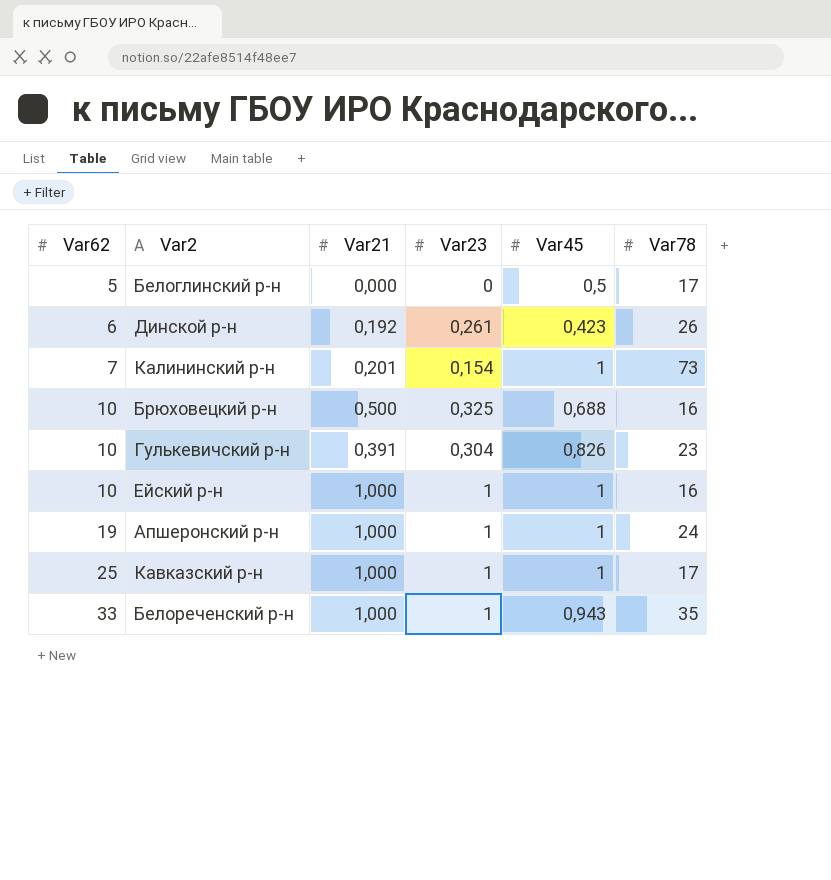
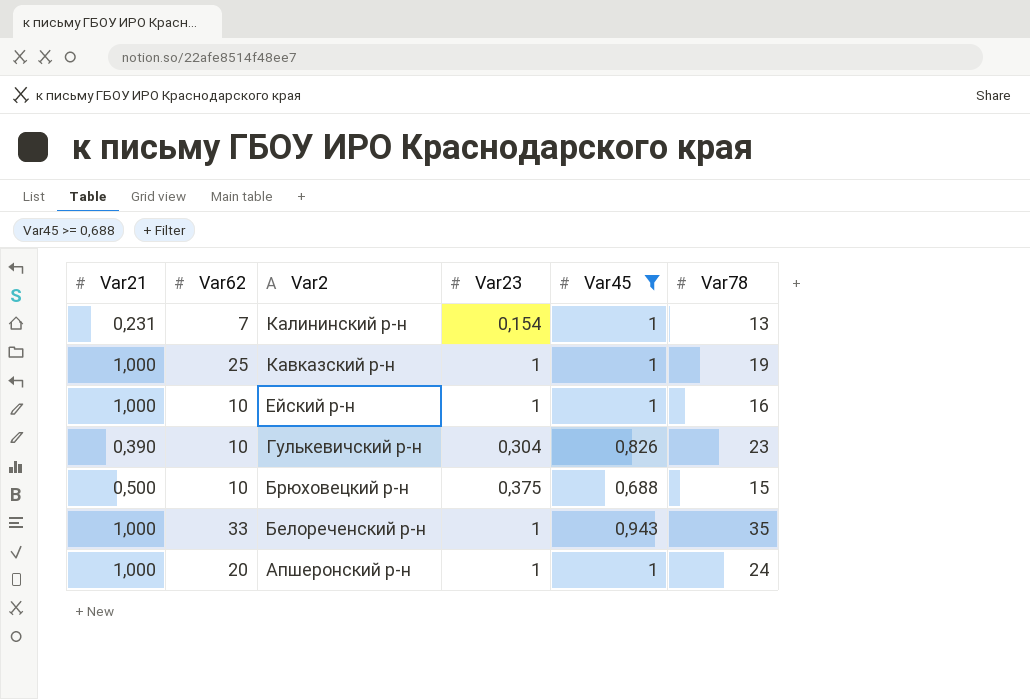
filter: none -> Var45 >= 0,688
row order: Var62 ascending -> Var2 descending
column Var21 | position: 3 -> 1
Калининский р-н | Var21: 0,201 -> 0,231
Калининский р-н | Var78: 73 -> 13
Кавказский р-н | Var78: 17 -> 19
Гулькевичский р-н | Var21: 0,391 -> 0,390
Брюховецкий р-н | Var23: 0,325 -> 0,375
Брюховецкий р-н | Var78: 16 -> 15
Апшеронский р-н | Var62: 19 -> 20

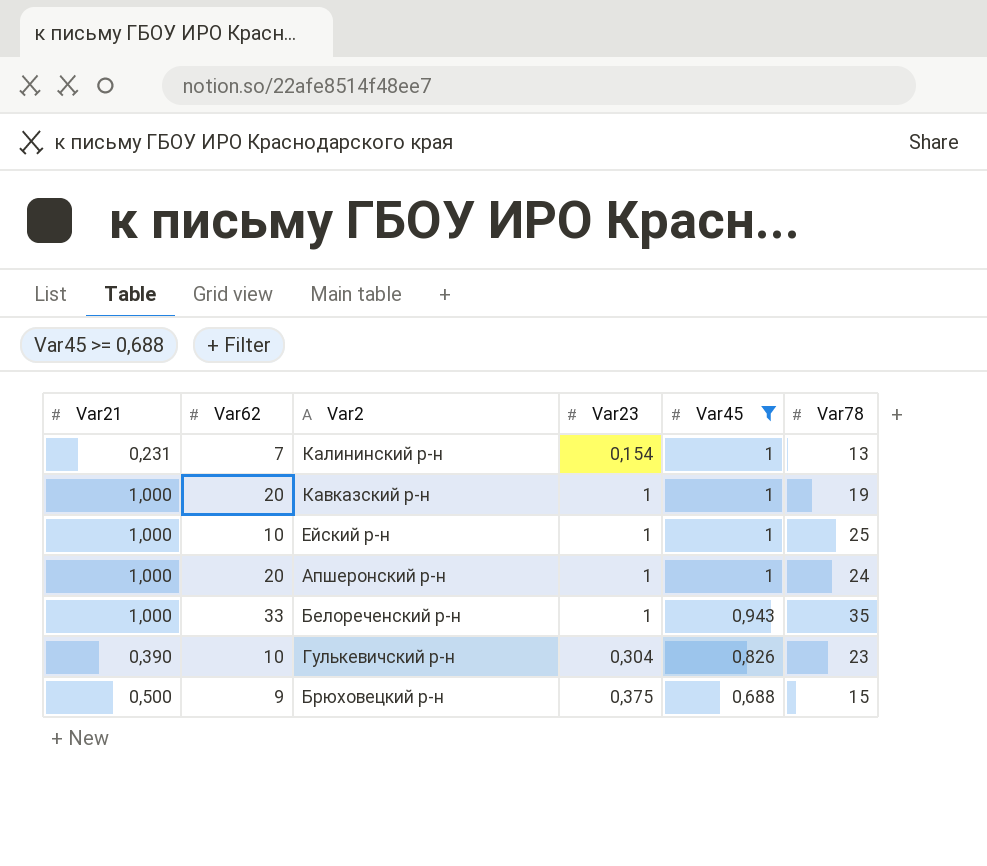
row order: Var2 descending -> Var45 descending
Кавказский р-н | Var62: 25 -> 20
Ейский р-н | Var78: 16 -> 25
Брюховецкий р-н | Var62: 10 -> 9

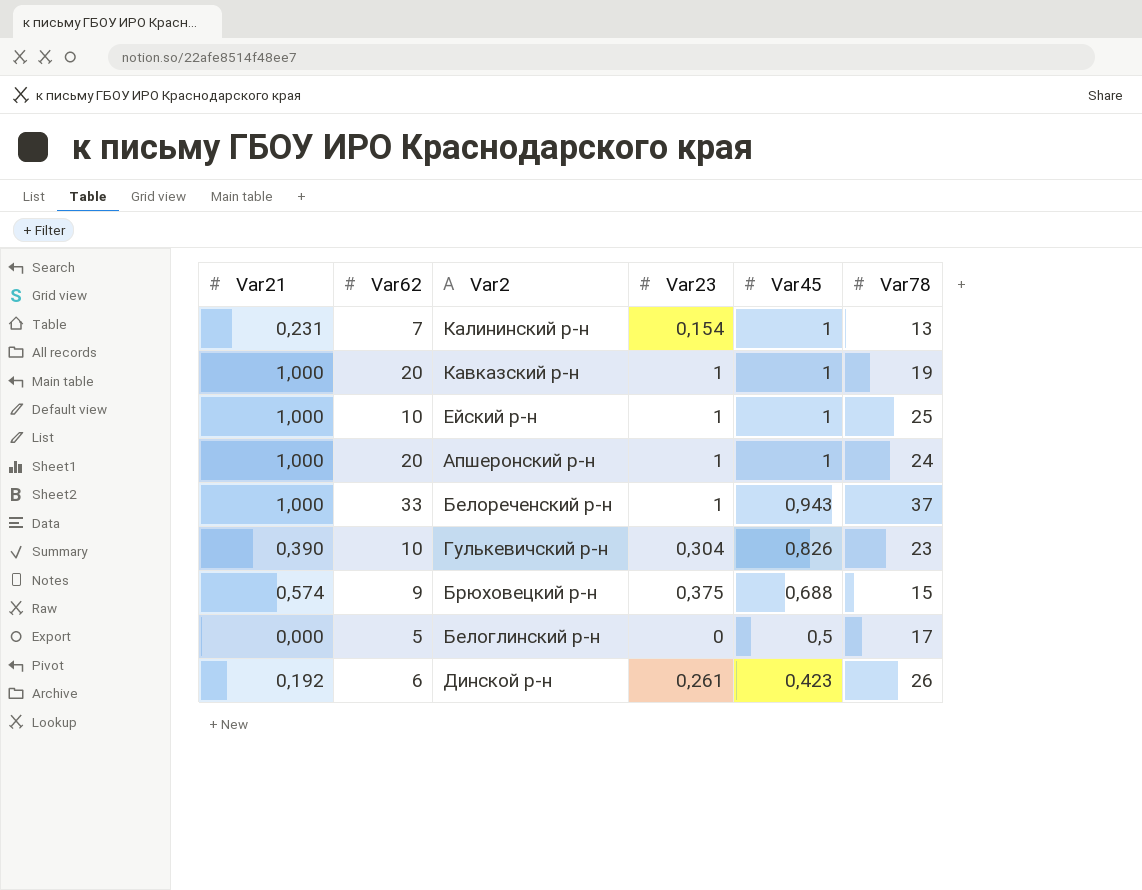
filter: Var45 >= 0,688 -> none
Белореченский р-н | Var78: 35 -> 37
Брюховецкий р-н | Var21: 0,500 -> 0,574

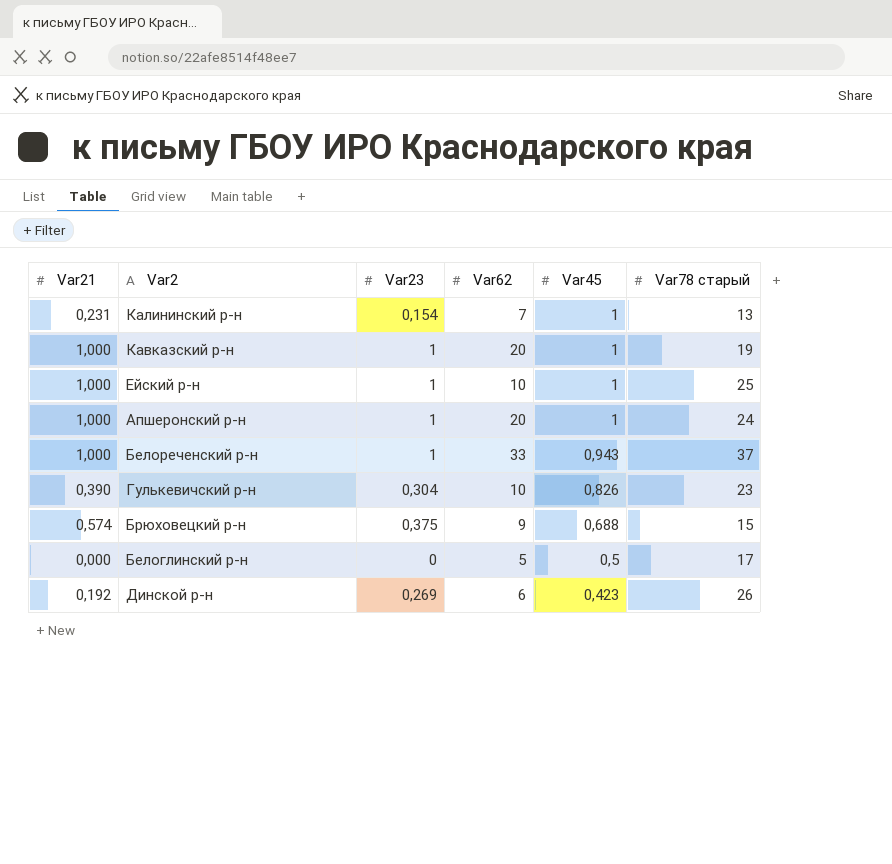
column Var62 | position: 2 -> 4
column name: Var78 -> Var78 старый
Динской р-н | Var23: 0,261 -> 0,269

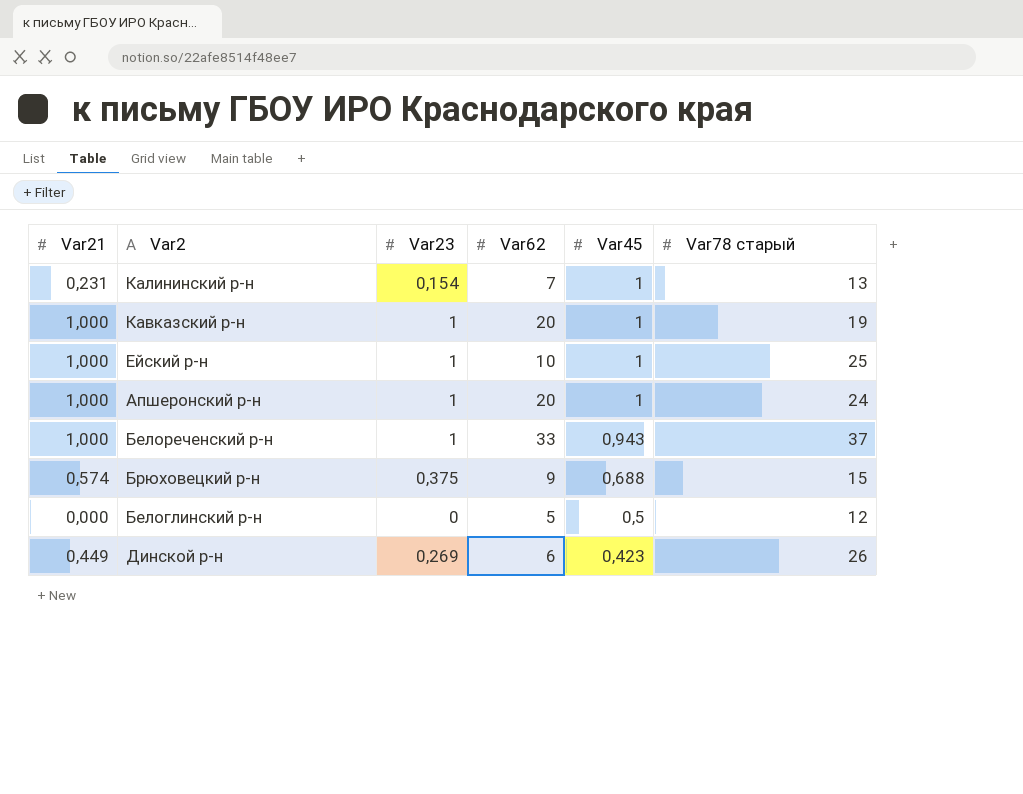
row Гулькевичский р-н: 0,390 | 0,304 | 10 | 0,826 | 23 -> none
Белоглинский р-н | Var78 старый: 17 -> 12
Динской р-н | Var21: 0,192 -> 0,449

